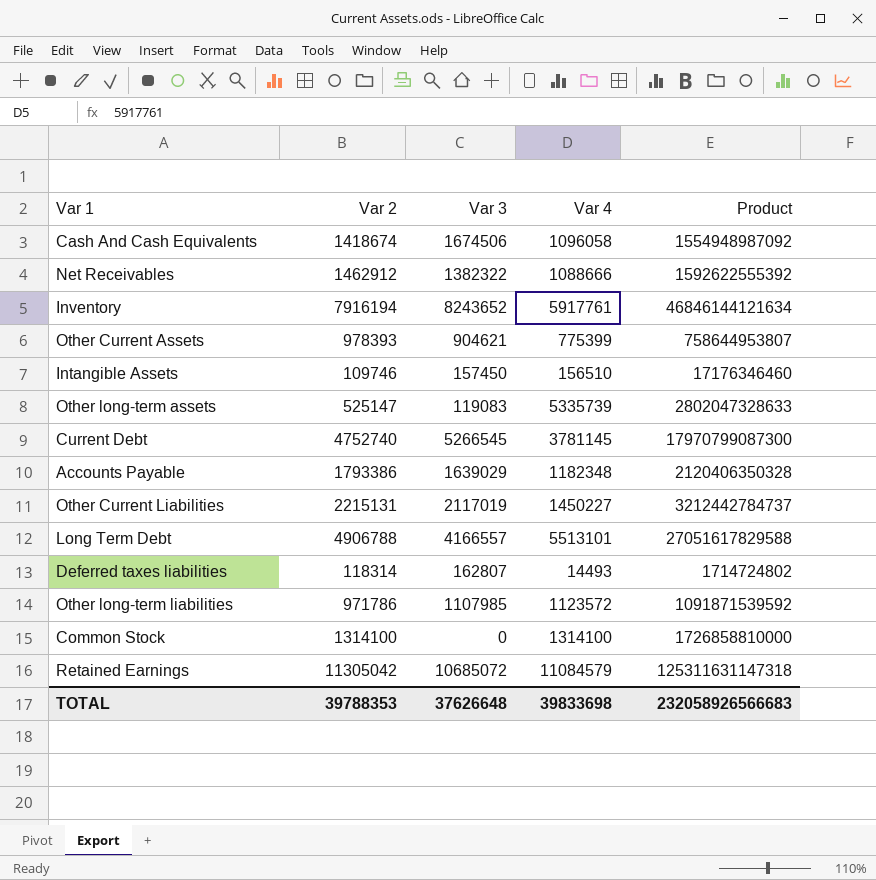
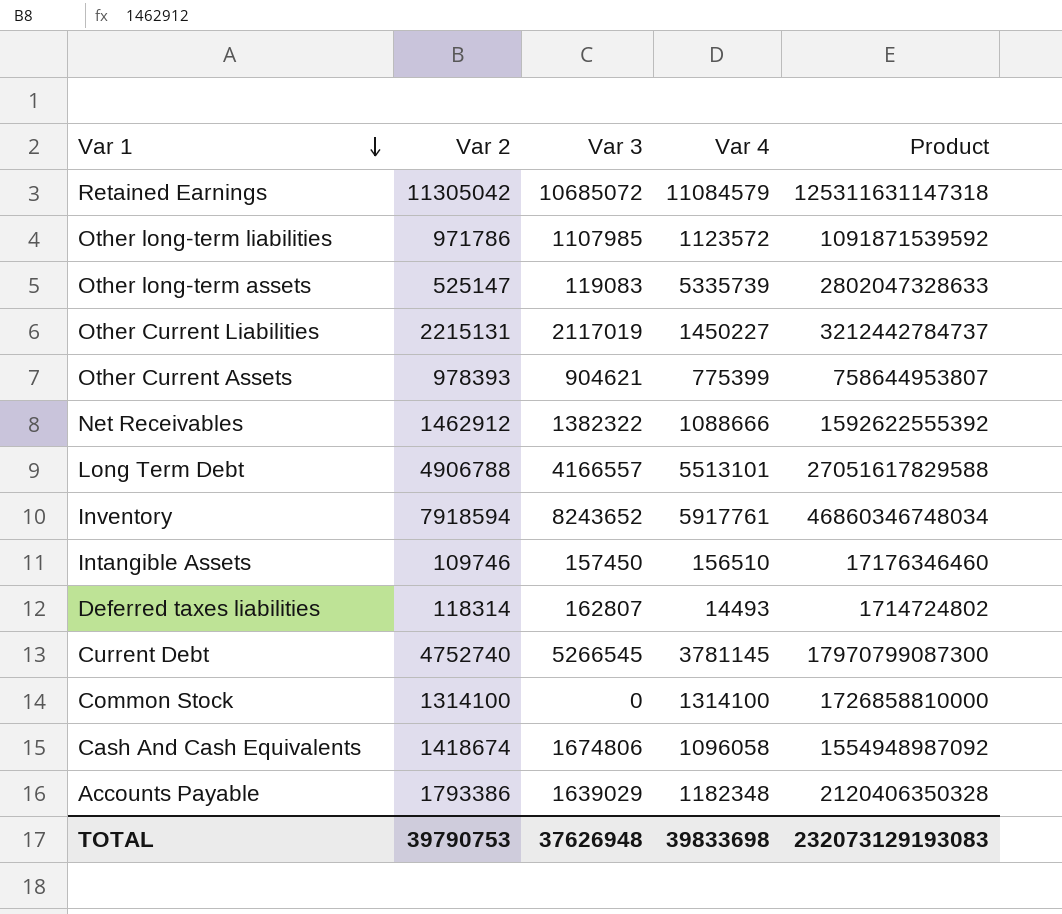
row order: none -> Var 1 descending
Inventory | Var 2: 7916194 -> 7918594
Inventory | Product: 46846144121634 -> 46860346748034
Cash And Cash Equivalents | Var 3: 1674506 -> 1674806
TOTAL | Var 2: 39788353 -> 39790753
TOTAL | Var 3: 37626648 -> 37626948
TOTAL | Product: 232058926566683 -> 232073129193083

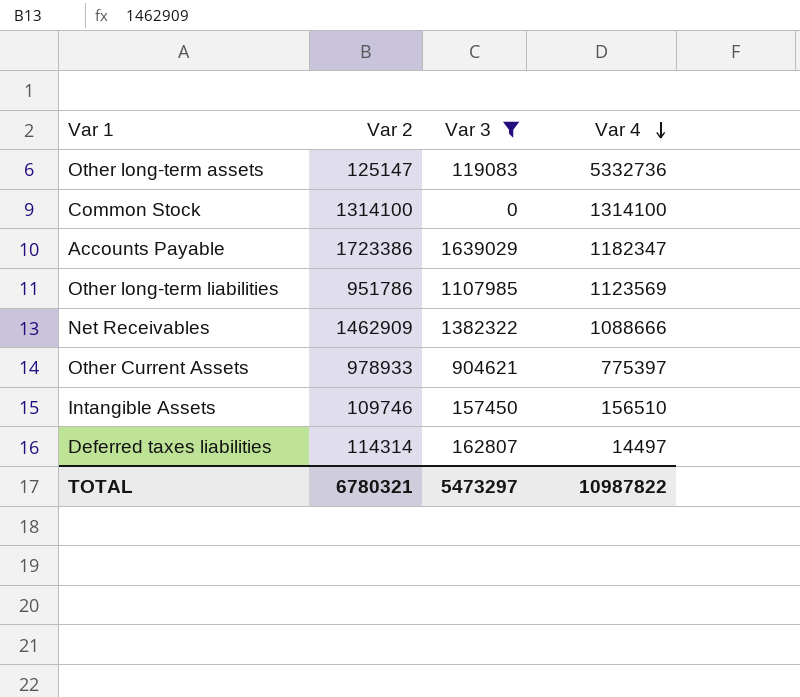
filter: none -> Var 3 <= 1639029
row order: Var 1 descending -> Var 4 descending
column Product | formula: [Var 2] * [Var 4] -> none
Other long-term assets | Var 2: 525147 -> 125147
Other long-term assets | Var 4: 5335739 -> 5332736
Accounts Payable | Var 2: 1793386 -> 1723386
Accounts Payable | Var 4: 1182348 -> 1182347
Other long-term liabilities | Var 2: 971786 -> 951786
Other long-term liabilities | Var 4: 1123572 -> 1123569
Net Receivables | Var 2: 1462912 -> 1462909
Other Current Assets | Var 2: 978393 -> 978933
Other Current Assets | Var 4: 775399 -> 775397
Deferred taxes liabilities | Var 2: 118314 -> 114314
Deferred taxes liabilities | Var 4: 14493 -> 14497
TOTAL | Var 2: 39790753 -> 6780321
TOTAL | Var 3: 37626948 -> 5473297
TOTAL | Var 4: 39833698 -> 10987822

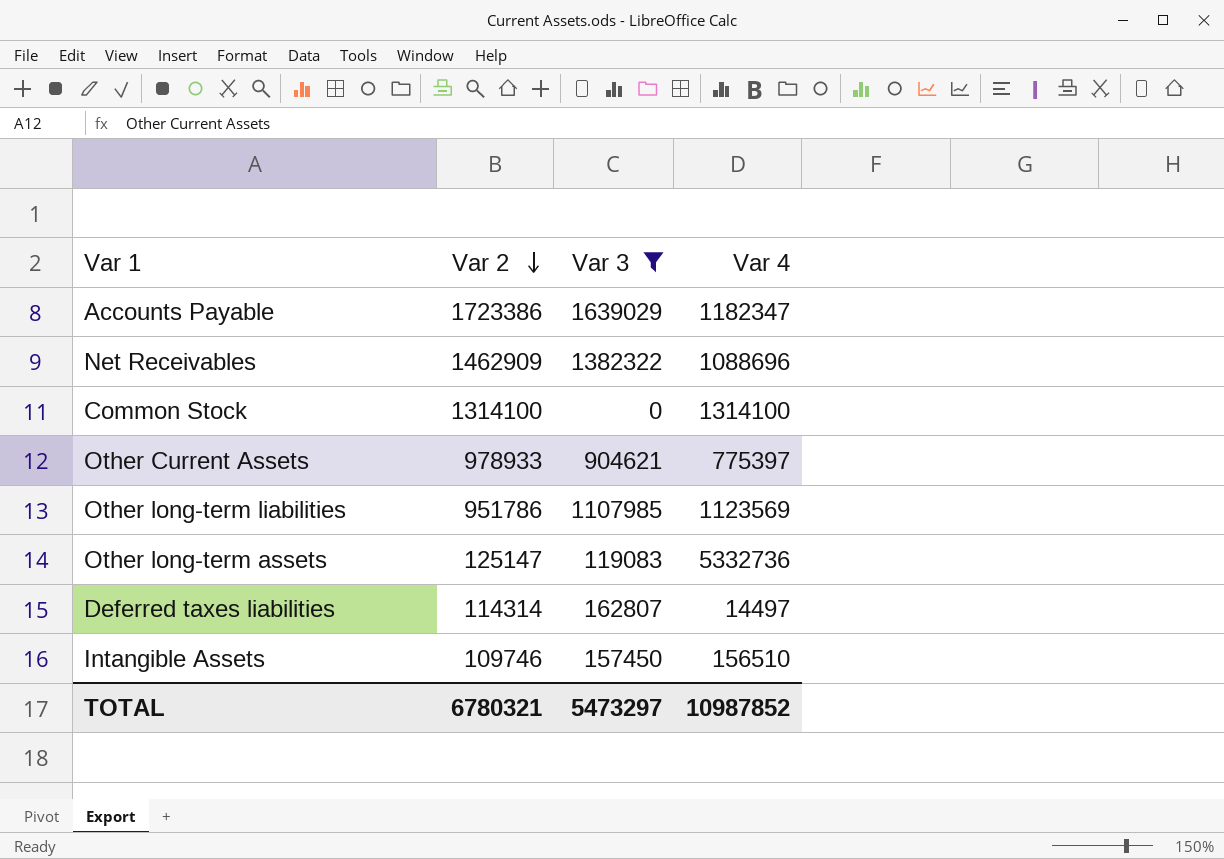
row order: Var 4 descending -> Var 2 descending
Net Receivables | Var 4: 1088666 -> 1088696
TOTAL | Var 4: 10987822 -> 10987852

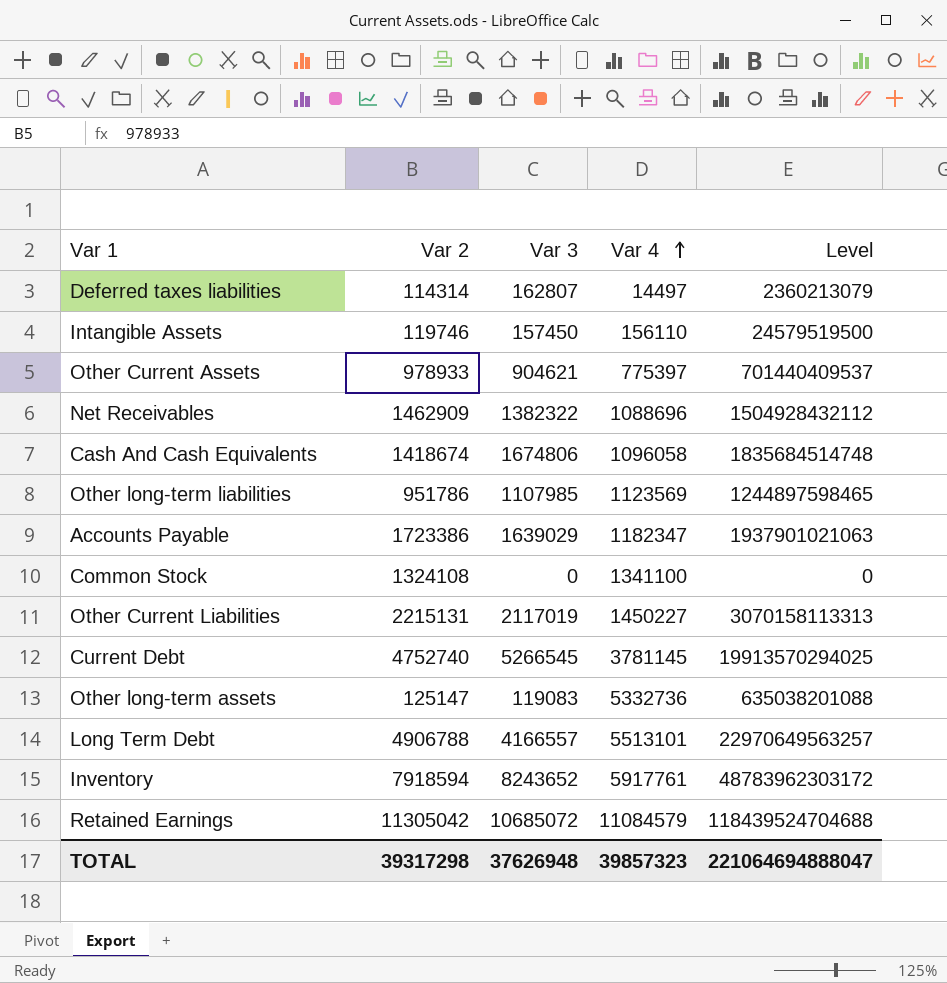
filter: Var 3 <= 1639029 -> none
row order: Var 2 descending -> Var 4 ascending
column Level | formula: none -> [Var 3] * [Var 4]
Intangible Assets | Var 2: 109746 -> 119746
Intangible Assets | Var 4: 156510 -> 156110
Common Stock | Var 2: 1314100 -> 1324108
Common Stock | Var 4: 1314100 -> 1341100
TOTAL | Var 2: 6780321 -> 39317298
TOTAL | Var 3: 5473297 -> 37626948
TOTAL | Var 4: 10987852 -> 39857323

